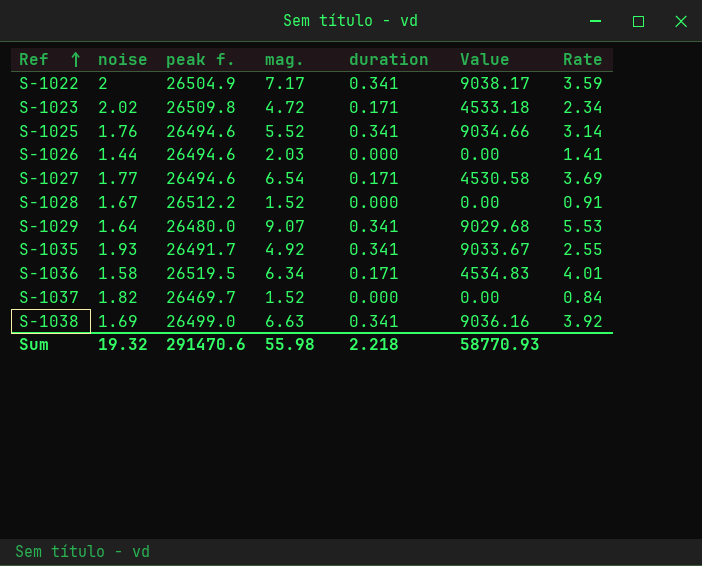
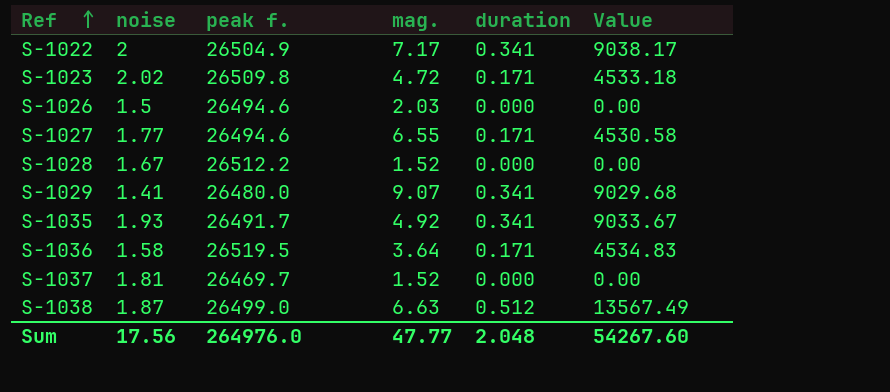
column Rate | formula: [mag.] / [noise] -> none
row S-1025: 1.76 | 26494.6 | 5.52 | 0.341 | 9034.66 | 3.14 -> none
S-1026 | noise: 1.44 -> 1.5
S-1027 | mag.: 6.54 -> 6.55
S-1029 | noise: 1.64 -> 1.41
S-1036 | mag.: 6.34 -> 3.64
S-1037 | noise: 1.82 -> 1.81
S-1038 | noise: 1.69 -> 1.87
S-1038 | duration: 0.341 -> 0.512
S-1038 | Value: 9036.16 -> 13567.49
Sum | noise: 19.32 -> 17.56
Sum | peak f.: 291470.6 -> 264976.0
Sum | mag.: 55.98 -> 47.77
Sum | duration: 2.218 -> 2.048
Sum | Value: 58770.93 -> 54267.60

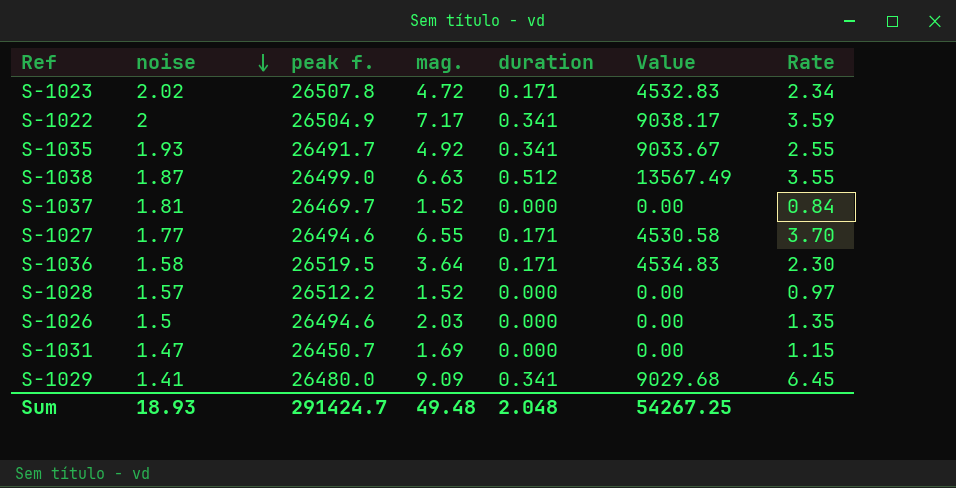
row order: Ref ascending -> noise descending
column Rate | formula: none -> [mag.] / [noise]
S-1023 | peak f.: 26509.8 -> 26507.8
S-1023 | Value: 4533.18 -> 4532.83
S-1028 | noise: 1.67 -> 1.57
row S-1031: none -> 1.47 | 26450.7 | 1.69 | 0.000 | 0.00 | 1.15
S-1029 | mag.: 9.07 -> 9.09
Sum | noise: 17.56 -> 18.93
Sum | peak f.: 264976.0 -> 291424.7
Sum | mag.: 47.77 -> 49.48
Sum | Value: 54267.60 -> 54267.25

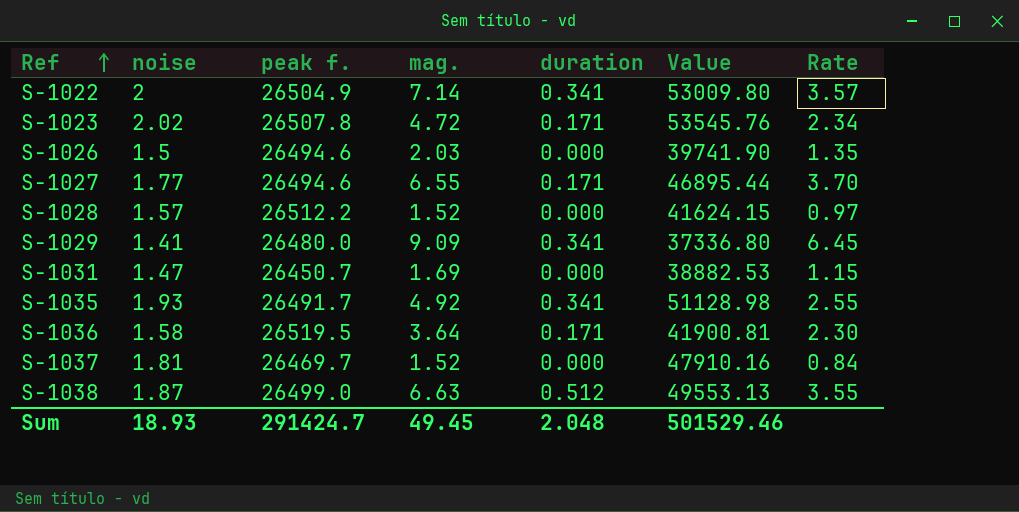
row order: noise descending -> Ref ascending
column Value | formula: [peak f.] * [duration] -> [noise] * [peak f.]
S-1022 | mag.: 7.17 -> 7.14
S-1022 | Rate: 3.59 -> 3.57
Sum | mag.: 49.48 -> 49.45
Sum | Value: 54267.25 -> 501529.46

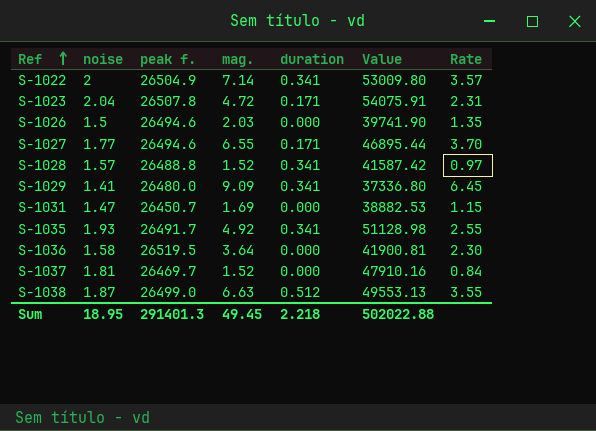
S-1023 | noise: 2.02 -> 2.04
S-1023 | Value: 53545.76 -> 54075.91
S-1023 | Rate: 2.34 -> 2.31
S-1028 | peak f.: 26512.2 -> 26488.8
S-1028 | duration: 0.000 -> 0.341
S-1028 | Value: 41624.15 -> 41587.42
S-1036 | duration: 0.171 -> 0.000
Sum | noise: 18.93 -> 18.95
Sum | peak f.: 291424.7 -> 291401.3
Sum | duration: 2.048 -> 2.218
Sum | Value: 501529.46 -> 502022.88

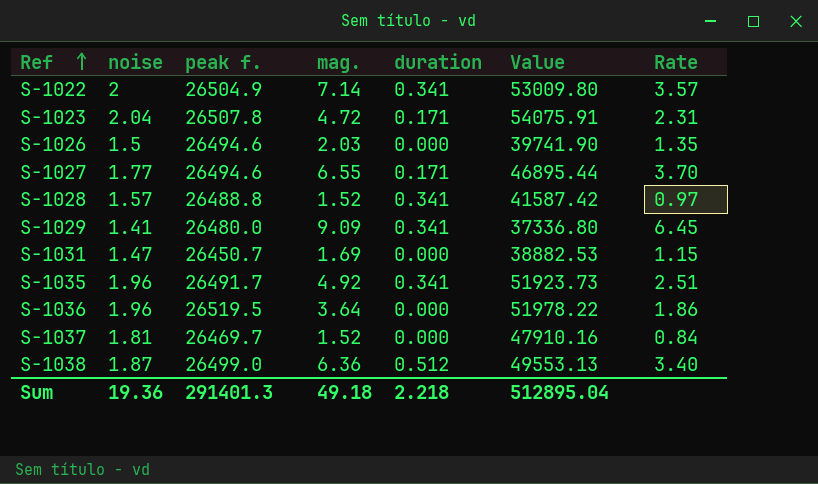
S-1035 | noise: 1.93 -> 1.96
S-1035 | Value: 51128.98 -> 51923.73
S-1035 | Rate: 2.55 -> 2.51
S-1036 | noise: 1.58 -> 1.96
S-1036 | Value: 41900.81 -> 51978.22
S-1036 | Rate: 2.30 -> 1.86
S-1038 | mag.: 6.63 -> 6.36
S-1038 | Rate: 3.55 -> 3.40
Sum | noise: 18.95 -> 19.36
Sum | mag.: 49.45 -> 49.18
Sum | Value: 502022.88 -> 512895.04

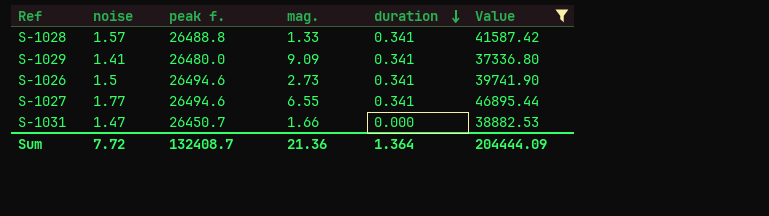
filter: none -> Value <= 46895.44
row order: Ref ascending -> duration descending
column Rate | formula: [mag.] / [noise] -> none
S-1028 | mag.: 1.52 -> 1.33
S-1026 | mag.: 2.03 -> 2.73
S-1026 | duration: 0.000 -> 0.341
S-1027 | duration: 0.171 -> 0.341
S-1031 | mag.: 1.69 -> 1.66
Sum | noise: 19.36 -> 7.72
Sum | peak f.: 291401.3 -> 132408.7
Sum | mag.: 49.18 -> 21.36
Sum | duration: 2.218 -> 1.364
Sum | Value: 512895.04 -> 204444.09

